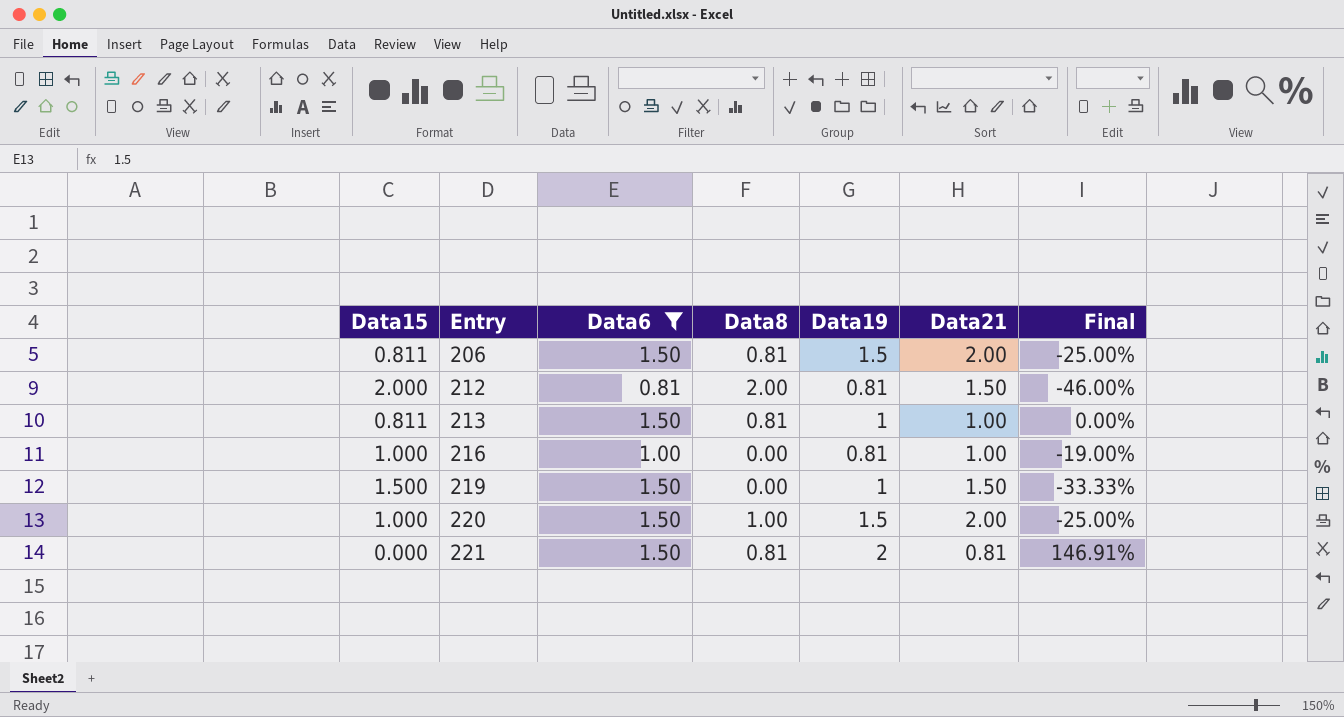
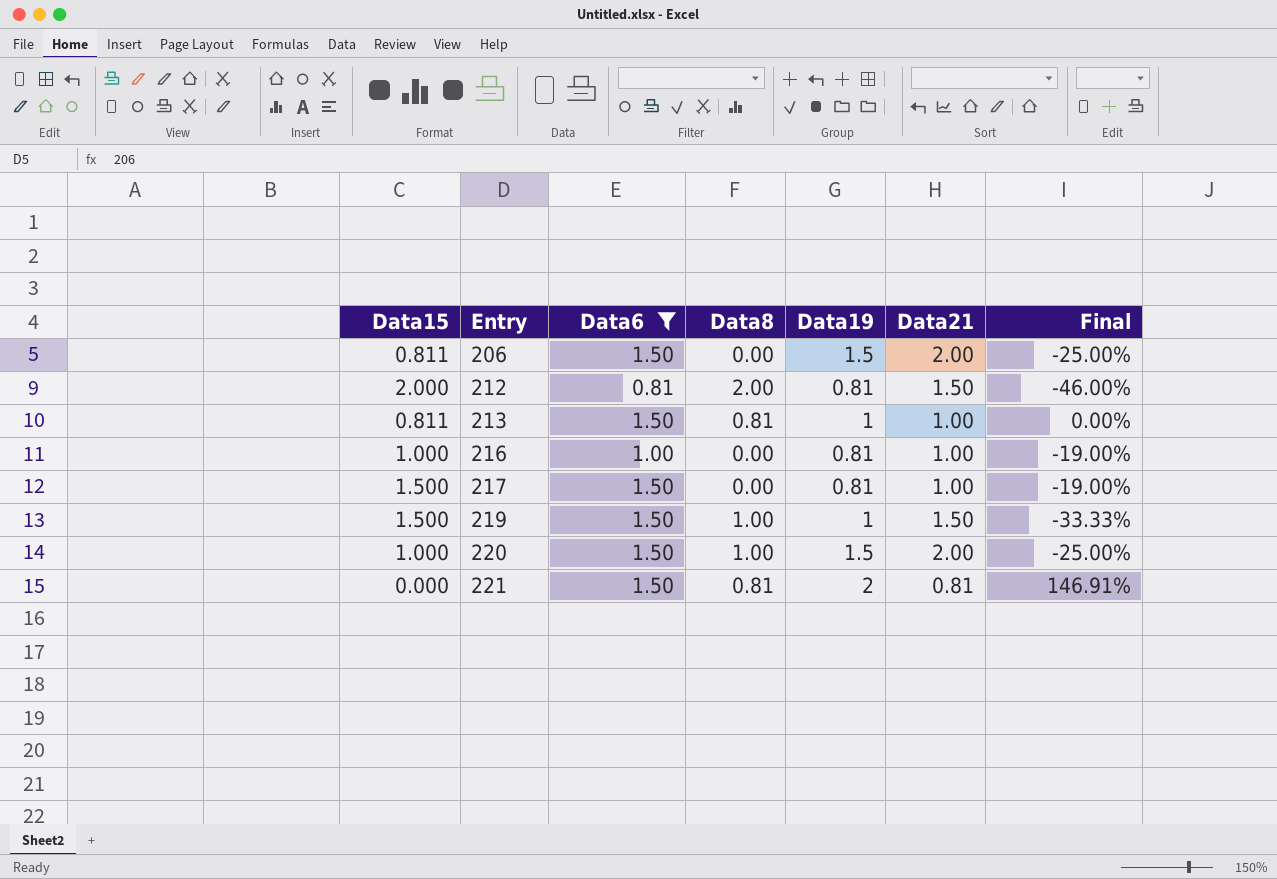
206 | Data8: 0.81 -> 0.00
row 217: none -> 1.500 | 1.50 | 0.00 | 0.81 | 1.00 | -19.00%
219 | Data8: 0.00 -> 1.00

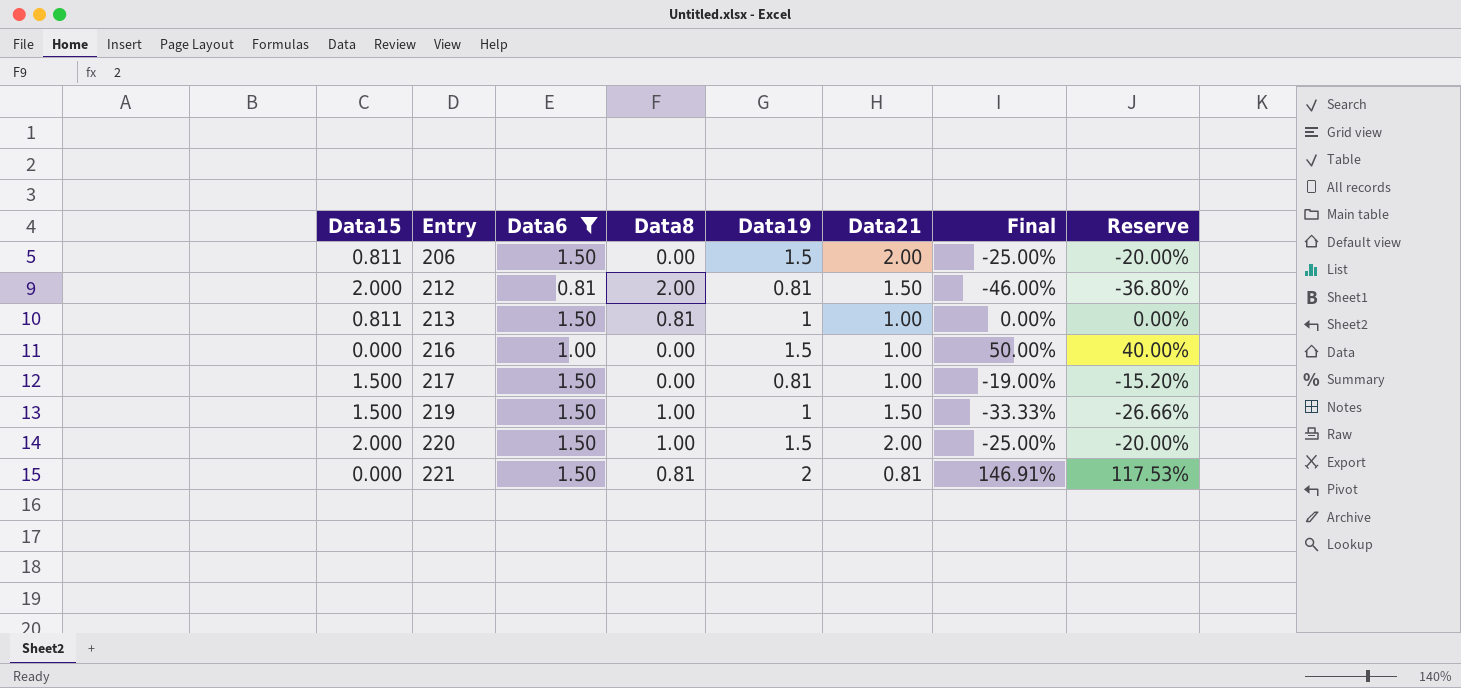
column Reserve | formula: none -> [Final] * 0.8
216 | Data15: 1.000 -> 0.000
216 | Data19: 0.81 -> 1.5
216 | Final: -19.00% -> 50.00%
220 | Data15: 1.000 -> 2.000

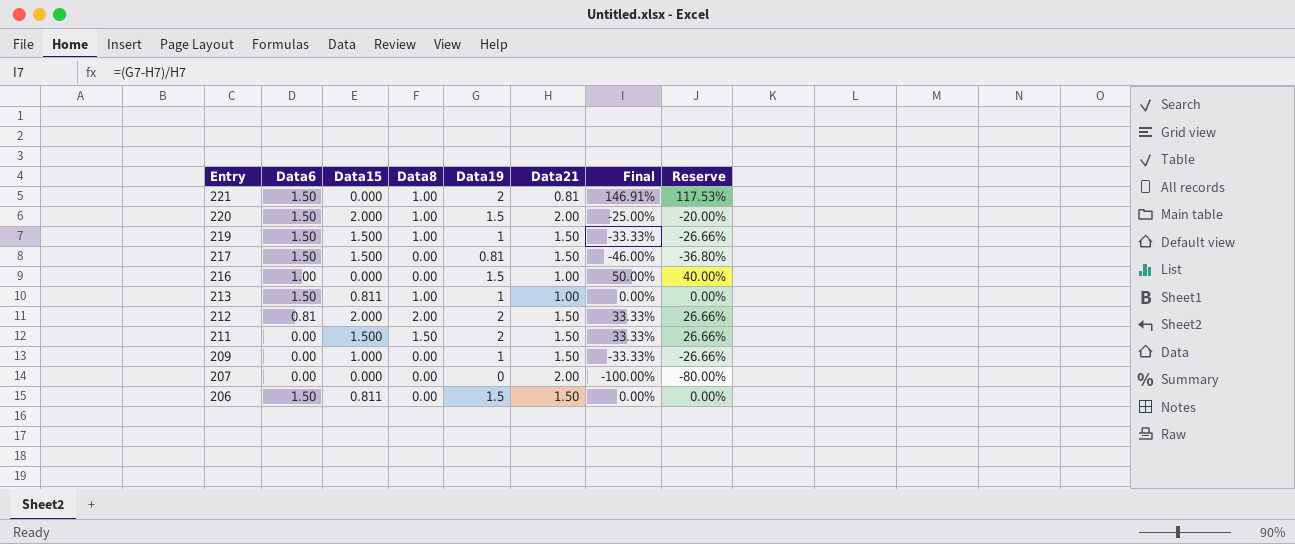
filter: Data6 != 0.00 -> none
row order: Entry ascending -> Entry descending
column Data15 | position: 1 -> 3
221 | Data8: 0.81 -> 1.00
217 | Data21: 1.00 -> 1.50
217 | Final: -19.00% -> -46.00%
217 | Reserve: -15.20% -> -36.80%
213 | Data8: 0.81 -> 1.00
212 | Data19: 0.81 -> 2
212 | Final: -46.00% -> 33.33%
212 | Reserve: -36.80% -> 26.66%
206 | Data21: 2.00 -> 1.50
206 | Final: -25.00% -> 0.00%
206 | Reserve: -20.00% -> 0.00%

